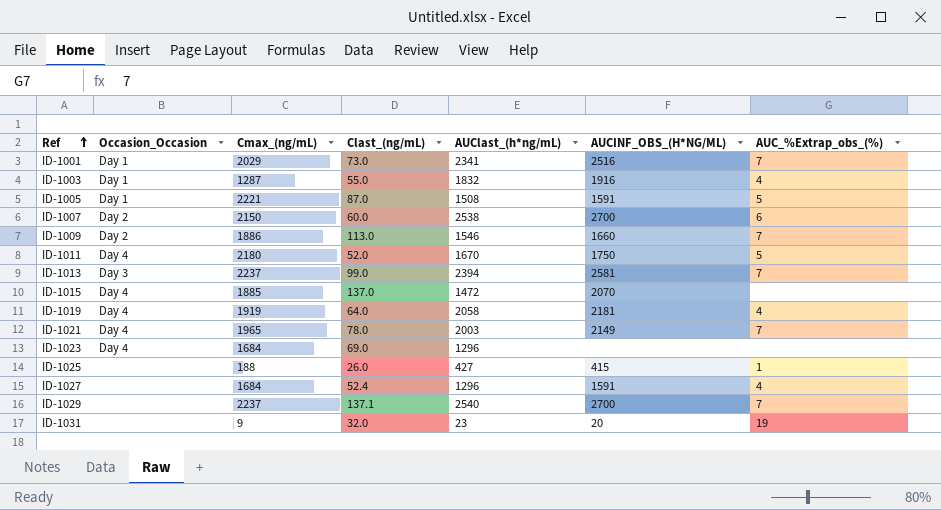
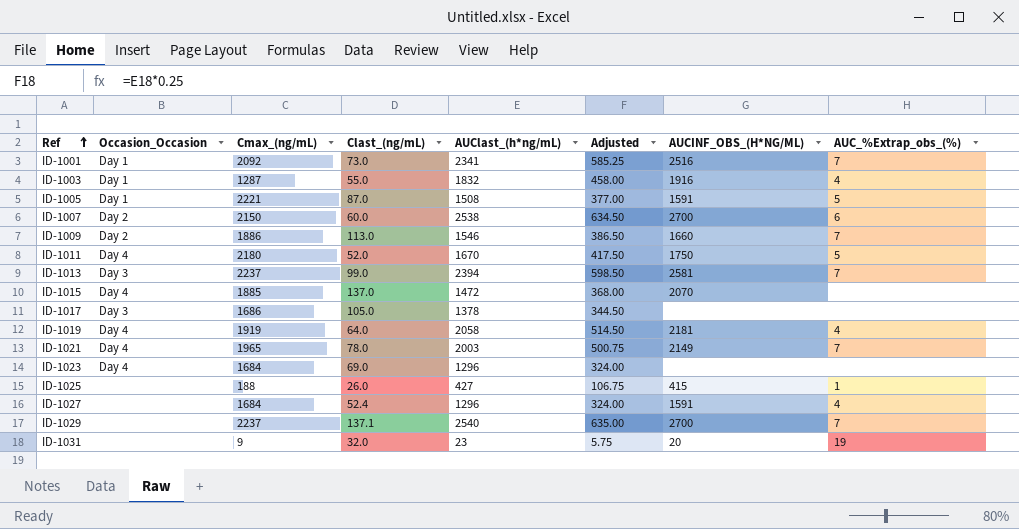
column Adjusted | formula: none -> [AUClast_(h*ng/mL)] * 0.25
ID-1001 | Cmax_(ng/mL): 2029 -> 2092
row ID-1017: none -> Day 3 | 1686 | 105.0 | 1378 | 344.50 | none | none

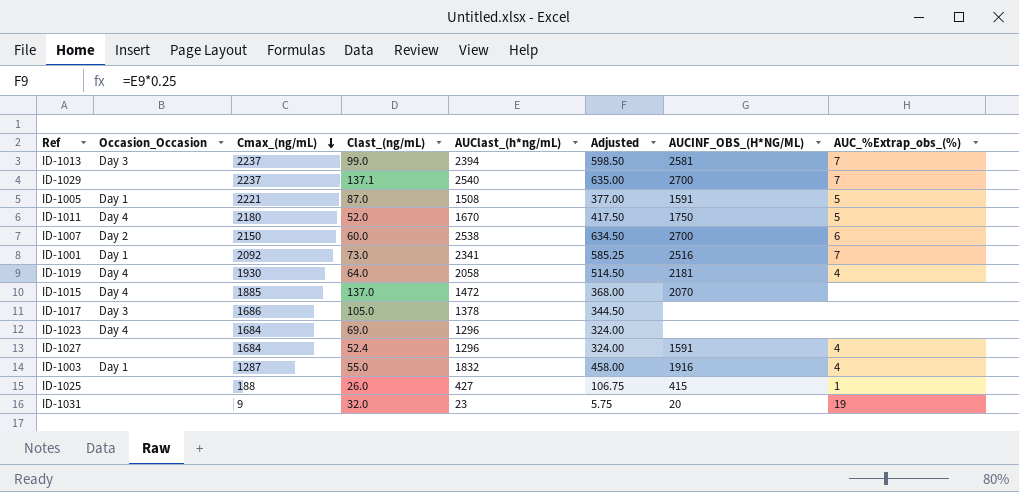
row order: Ref ascending -> Cmax_(ng/mL) descending
row ID-1009: Day 2 | 1886 | 113.0 | 1546 | 386.50 | 1660 | 7 -> none
row ID-1021: Day 4 | 1965 | 78.0 | 2003 | 500.75 | 2149 | 7 -> none
ID-1019 | Cmax_(ng/mL): 1919 -> 1930

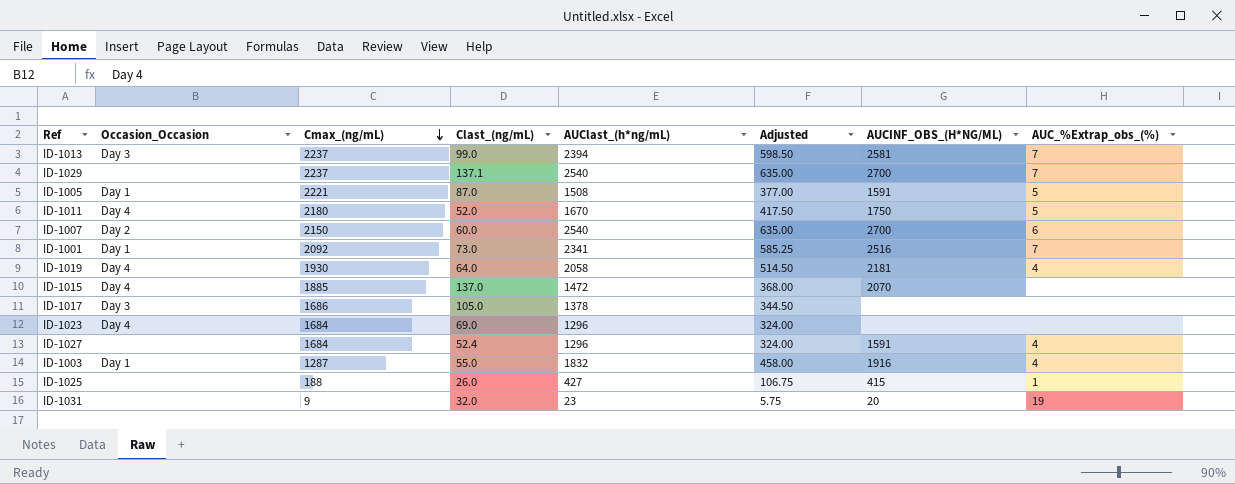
ID-1007 | AUClast_(h*ng/mL): 2538 -> 2540
ID-1007 | Adjusted: 634.50 -> 635.00

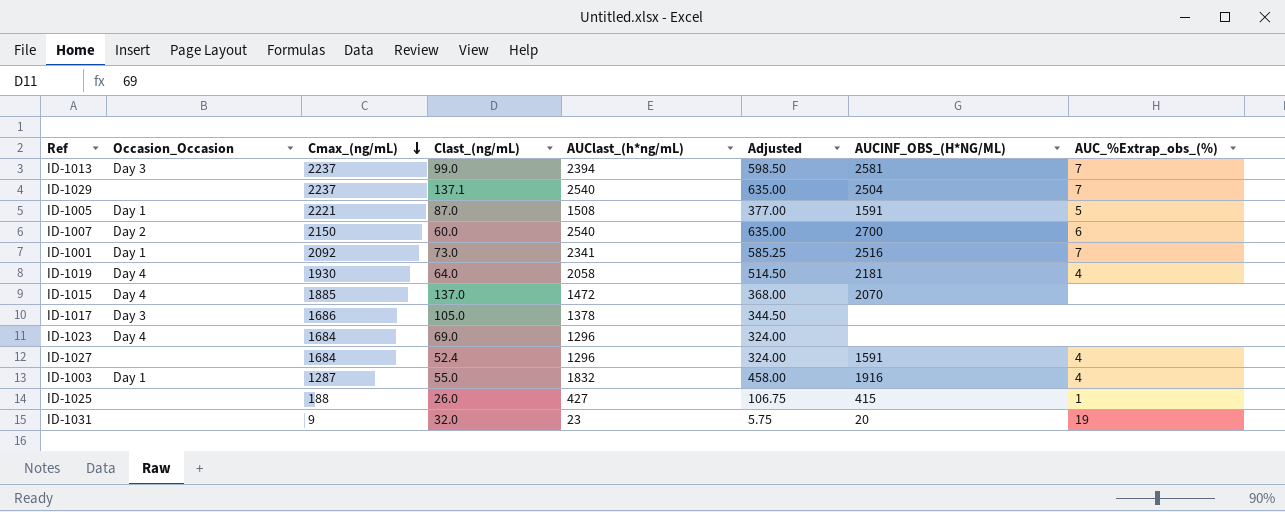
row ID-1011: Day 4 | 2180 | 52.0 | 1670 | 417.50 | 1750 | 5 -> none
ID-1029 | AUCINF_OBS_(H*NG/ML): 2700 -> 2504

